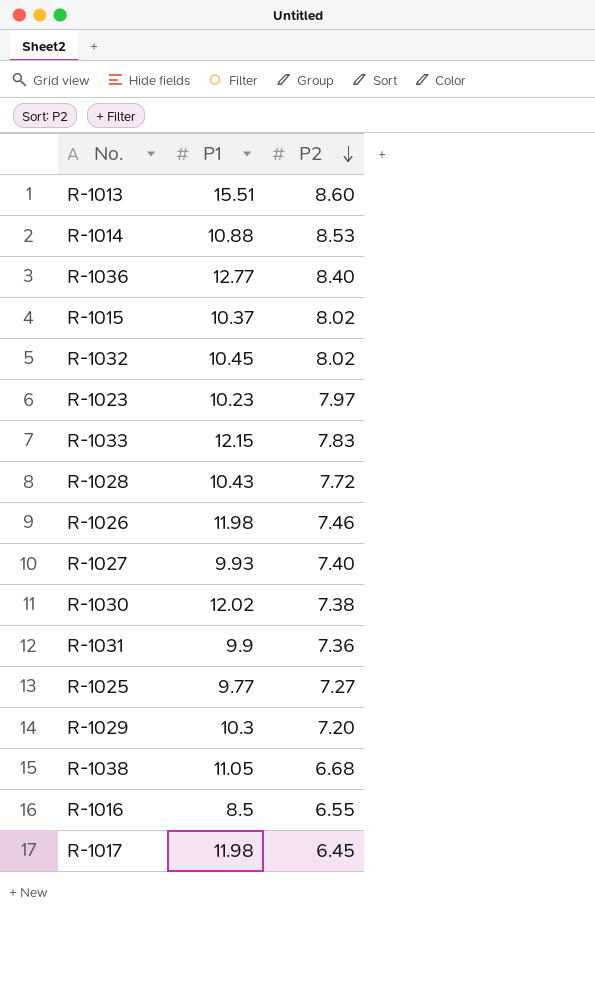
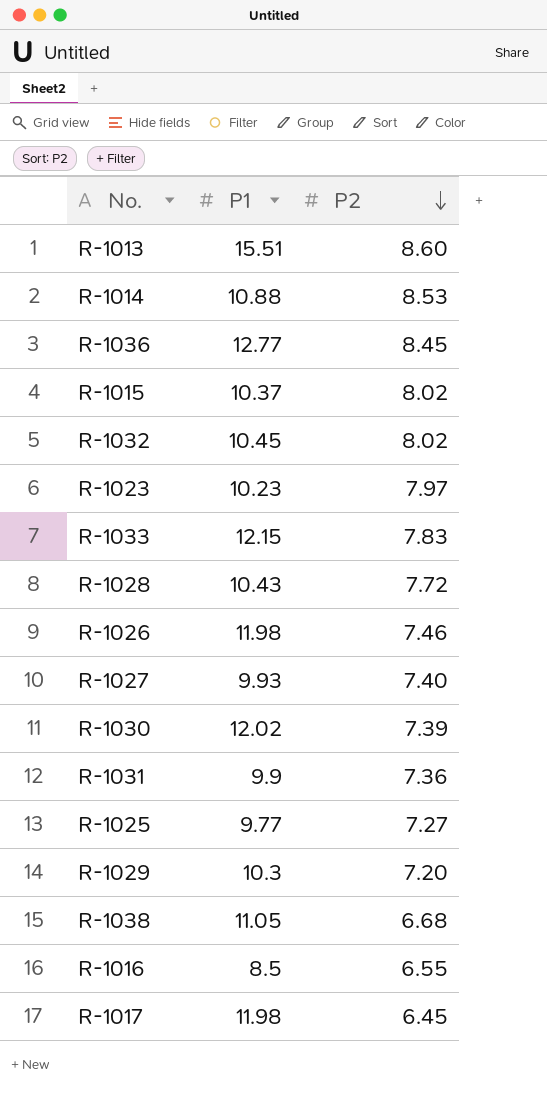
R-1036 | P2: 8.40 -> 8.45
R-1030 | P2: 7.38 -> 7.39

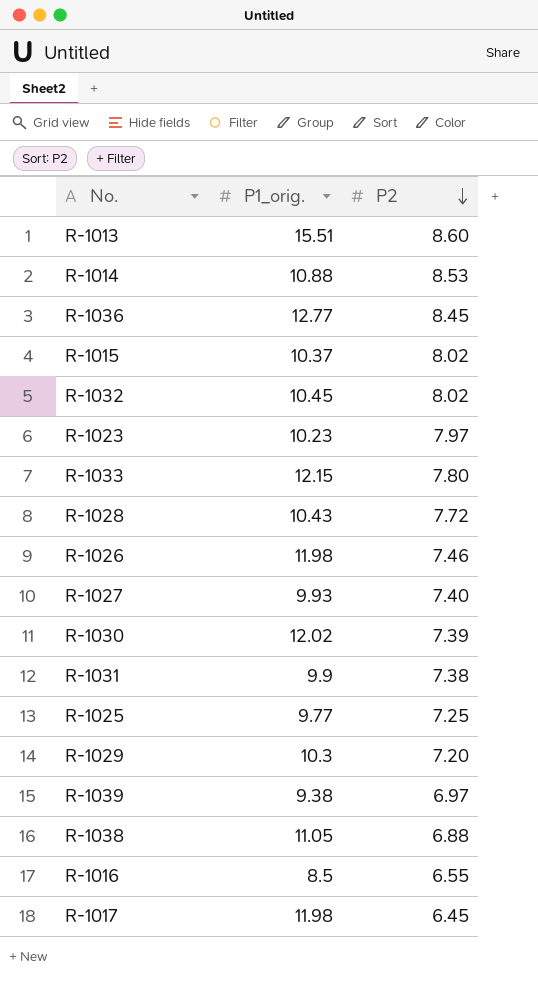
column name: P1 -> P1_orig.
R-1033 | P2: 7.83 -> 7.80
R-1031 | P2: 7.36 -> 7.38
R-1025 | P2: 7.27 -> 7.25
row R-1039: none -> 9.38 | 6.97
R-1038 | P2: 6.68 -> 6.88

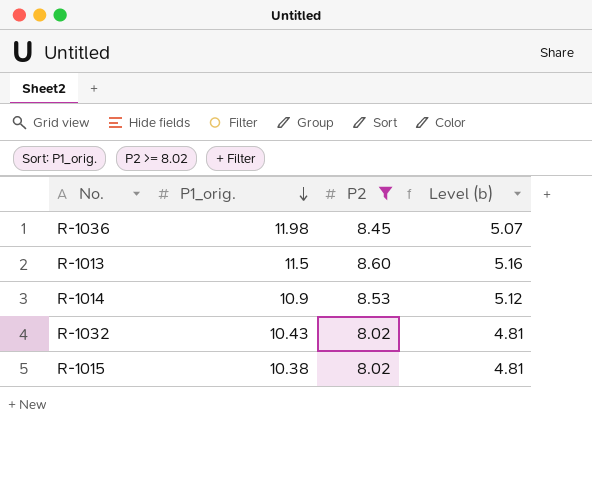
filter: none -> P2 >= 8.02
row order: P2 descending -> P1_orig. descending
column Level (b) | formula: none -> [P2] * 0.6
R-1036 | P1_orig.: 12.77 -> 11.98
R-1013 | P1_orig.: 15.51 -> 11.5
R-1014 | P1_orig.: 10.88 -> 10.9
R-1032 | P1_orig.: 10.45 -> 10.43
R-1015 | P1_orig.: 10.37 -> 10.38

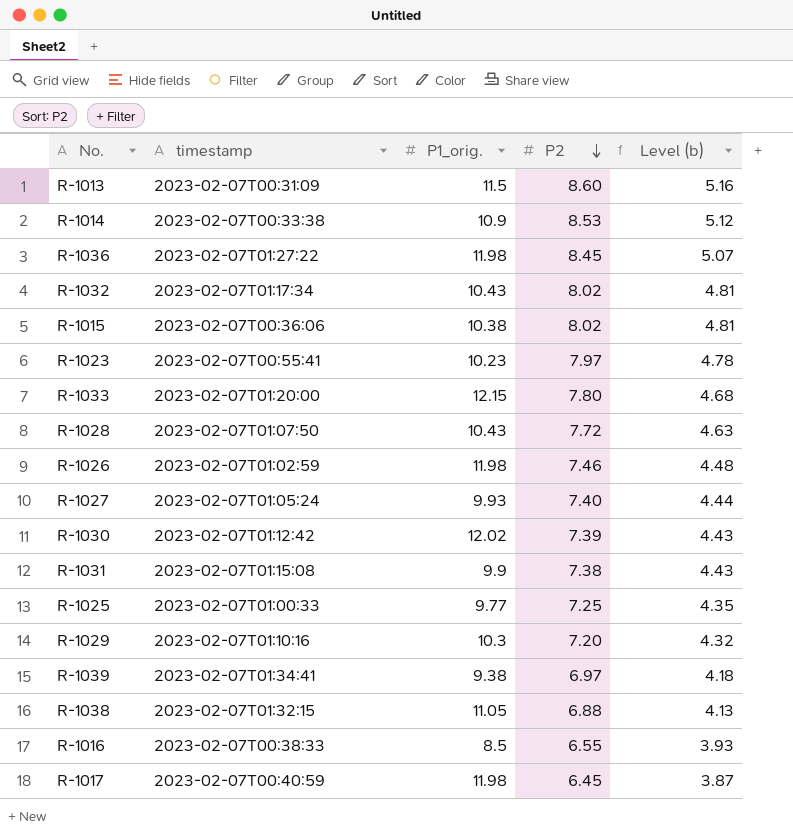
filter: P2 >= 8.02 -> none
row order: P1_orig. descending -> P2 descending
column timestamp | position: none -> 2

